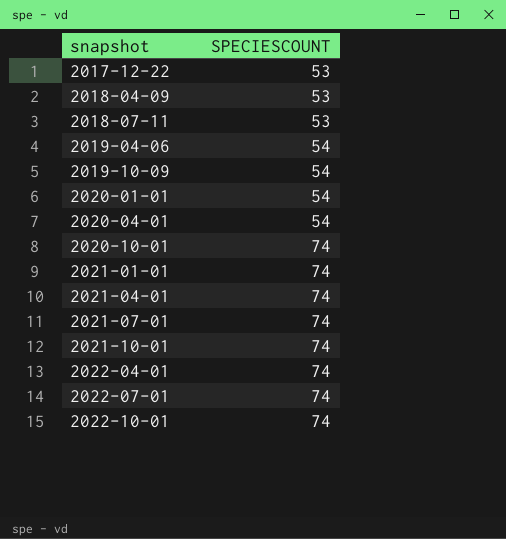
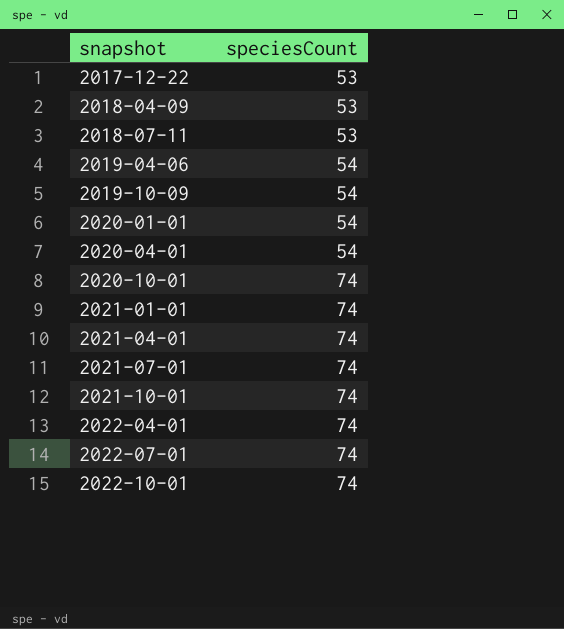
column name: SPECIESCOUNT -> speciesCount

